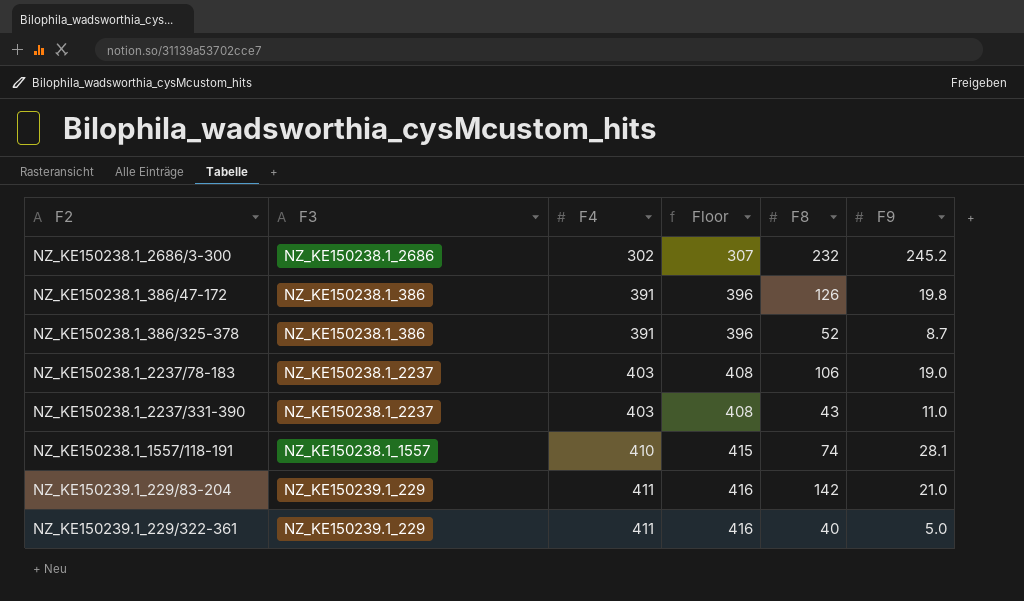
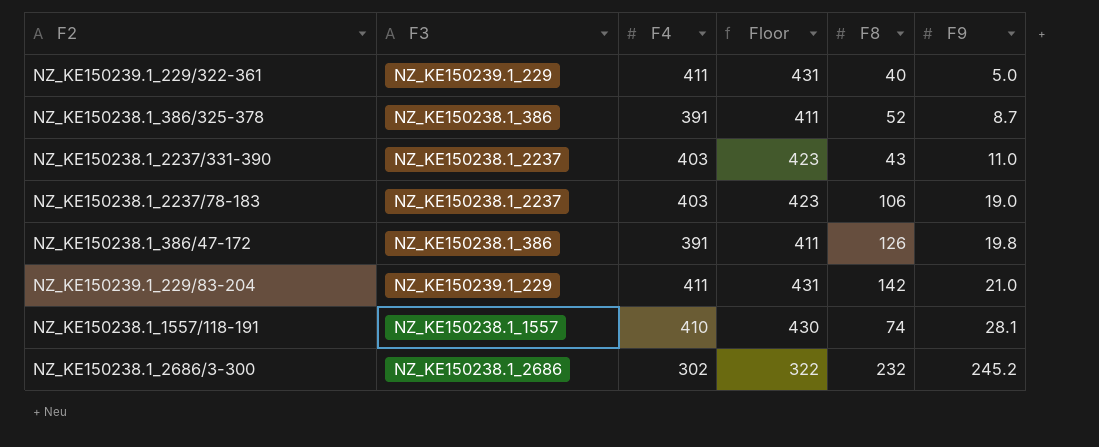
row order: F4 ascending -> F9 ascending
column Floor | formula: [F4] + 5 -> [F4] + 20

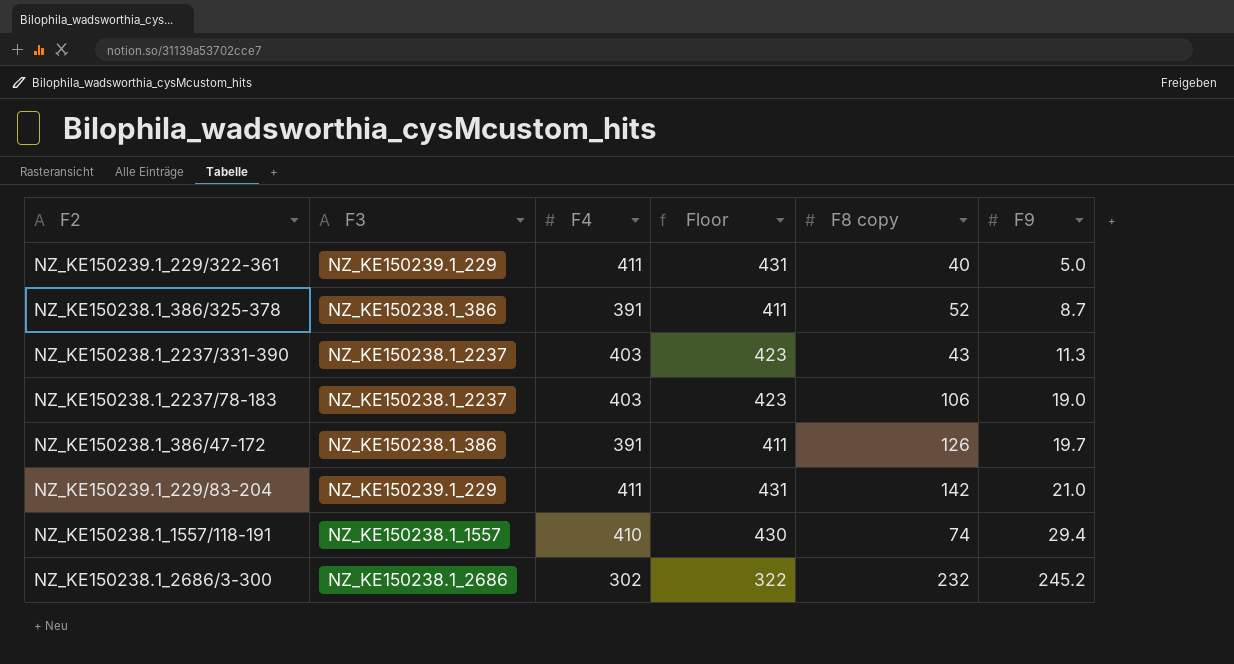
column name: F8 -> F8 copy
NZ_KE150238.1_2237/331-390 | F9: 11.0 -> 11.3
NZ_KE150238.1_386/47-172 | F9: 19.8 -> 19.7
NZ_KE150238.1_1557/118-191 | F9: 28.1 -> 29.4

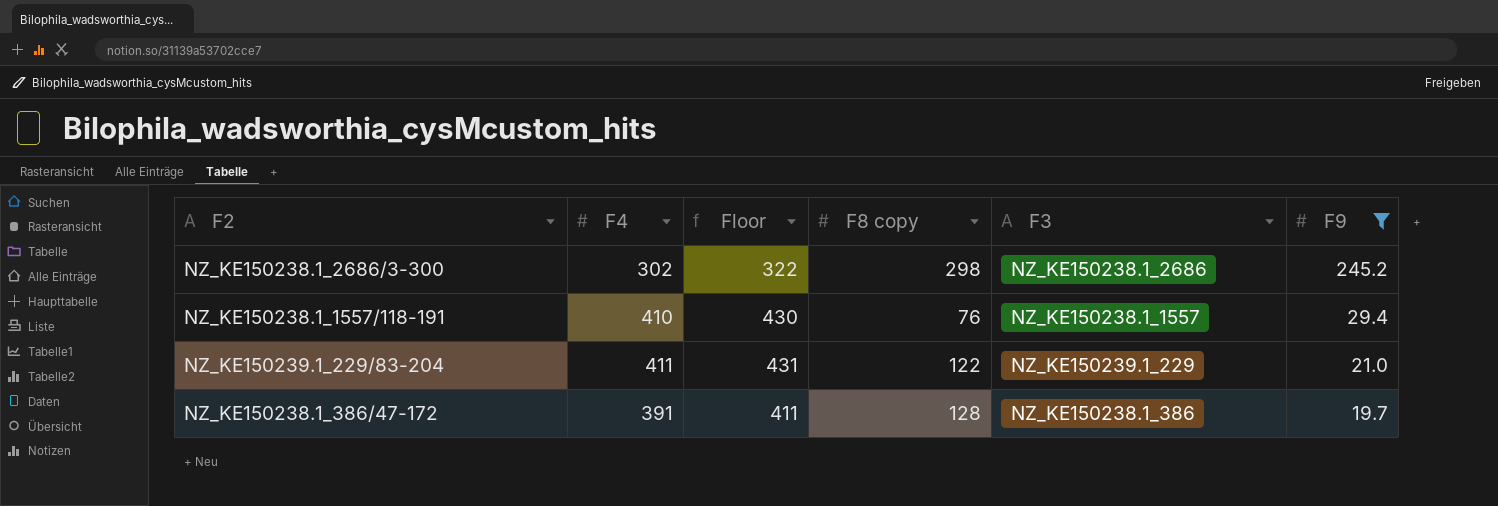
filter: none -> F9 >= 19.7
row order: F9 ascending -> F9 descending
column F3 | position: 2 -> 5
NZ_KE150238.1_2686/3-300 | F8 copy: 232 -> 298
NZ_KE150238.1_1557/118-191 | F8 copy: 74 -> 76
NZ_KE150239.1_229/83-204 | F8 copy: 142 -> 122
NZ_KE150238.1_386/47-172 | F8 copy: 126 -> 128

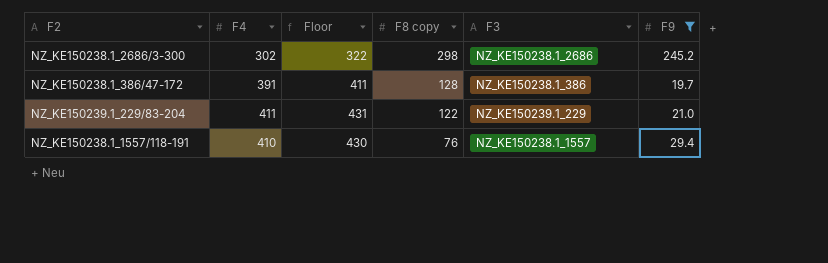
row order: F9 descending -> F8 copy descending

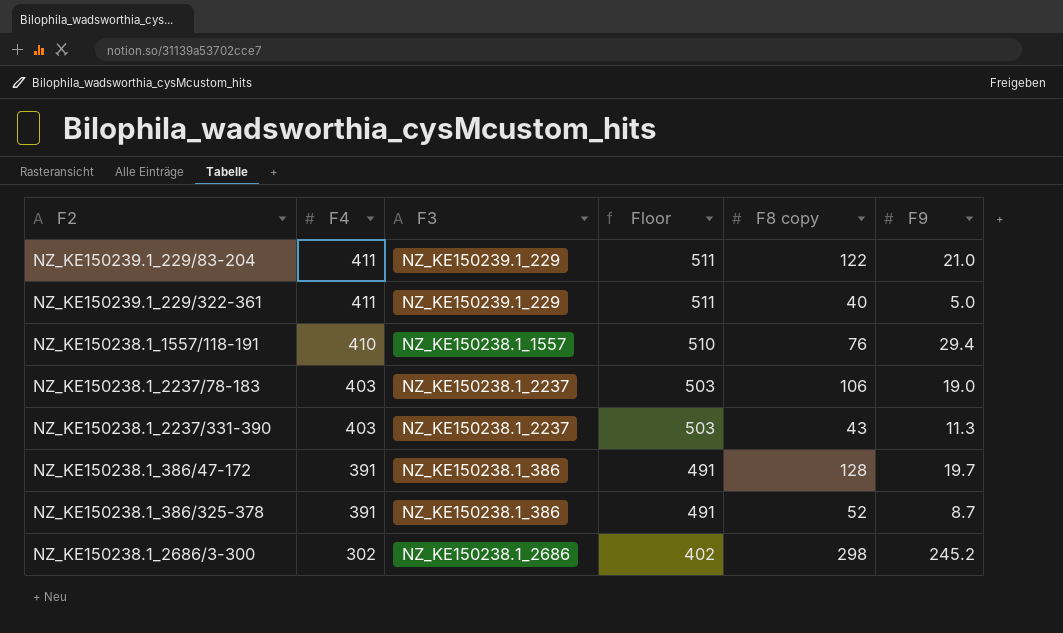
filter: F9 >= 19.7 -> none
row order: F8 copy descending -> F4 descending
column F3 | position: 5 -> 3
column Floor | formula: [F4] + 20 -> [F4] + 100

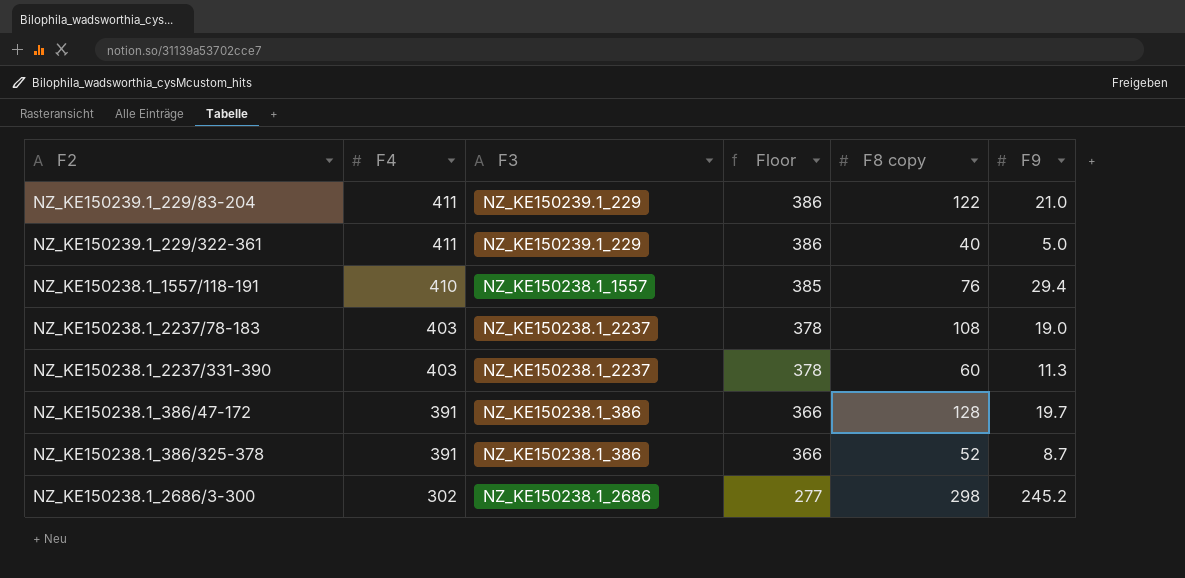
column Floor | formula: [F4] + 100 -> [F4] - 25
NZ_KE150238.1_2237/78-183 | F8 copy: 106 -> 108
NZ_KE150238.1_2237/331-390 | F8 copy: 43 -> 60

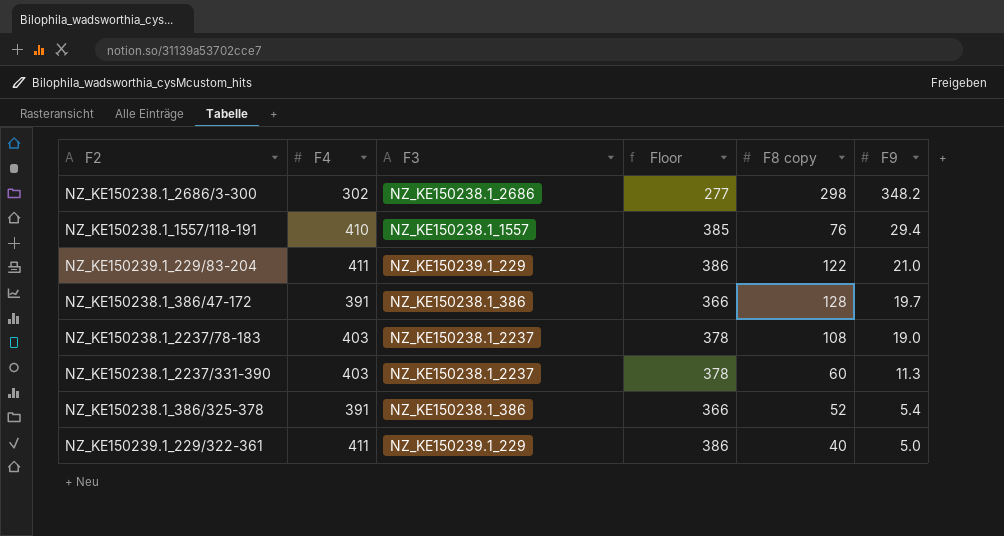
row order: F4 descending -> F9 descending
NZ_KE150238.1_2686/3-300 | F9: 245.2 -> 348.2
NZ_KE150238.1_386/325-378 | F9: 8.7 -> 5.4

